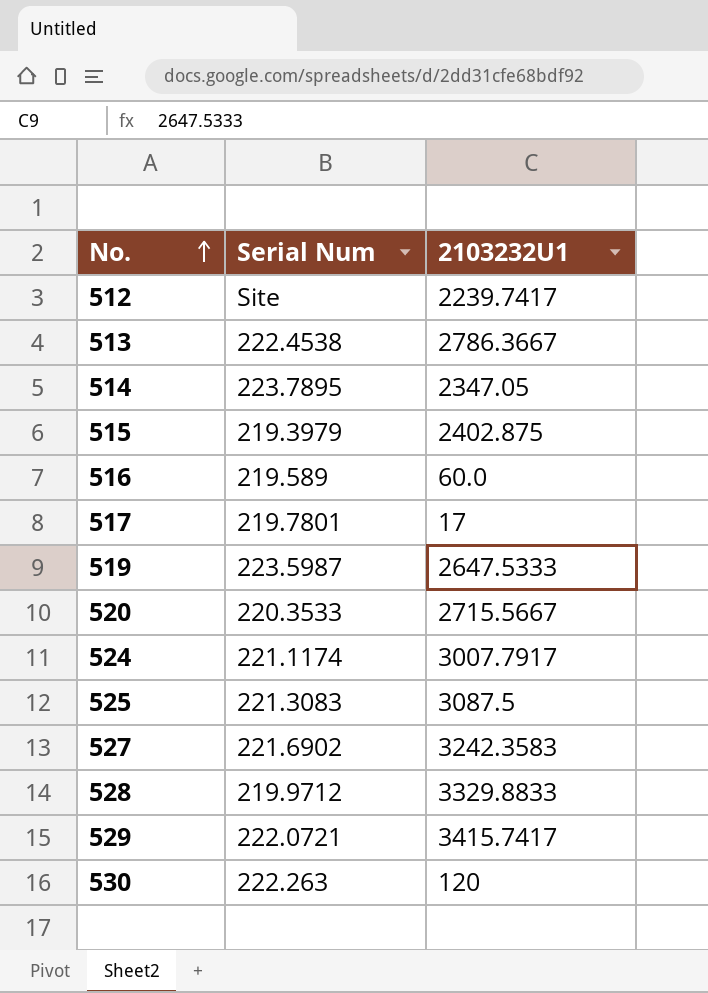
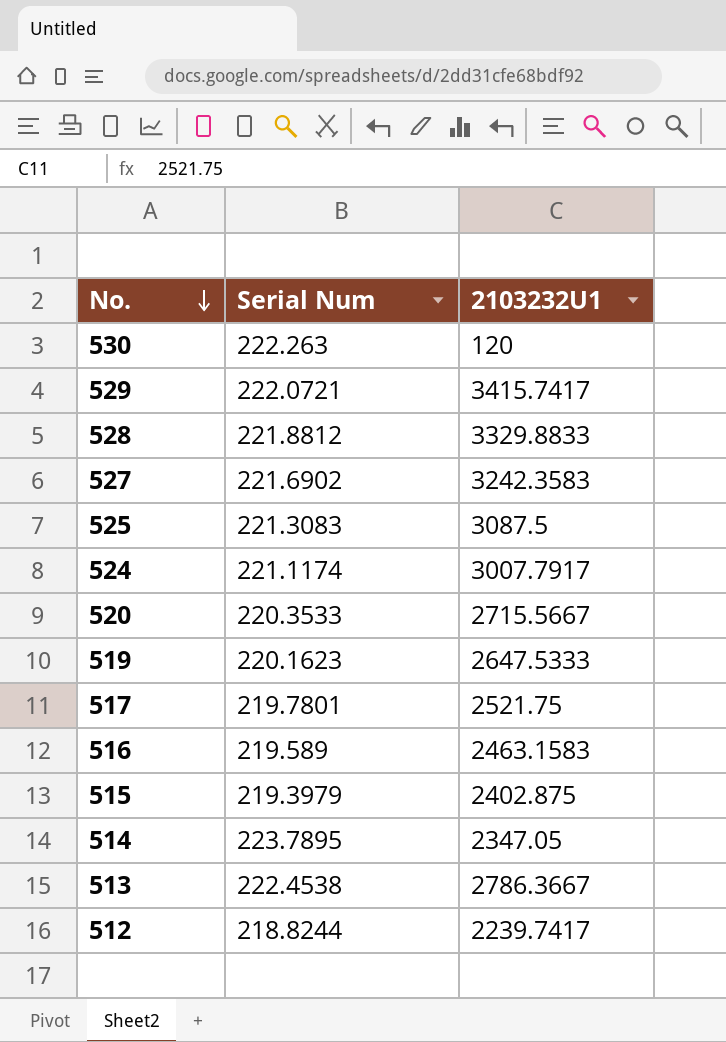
row order: No. ascending -> No. descending
528 | Serial Num: 219.9712 -> 221.8812
519 | Serial Num: 223.5987 -> 220.1623
517 | 2103232U1: 17 -> 2521.75
516 | 2103232U1: 60.0 -> 2463.1583
512 | Serial Num: Site -> 218.8244

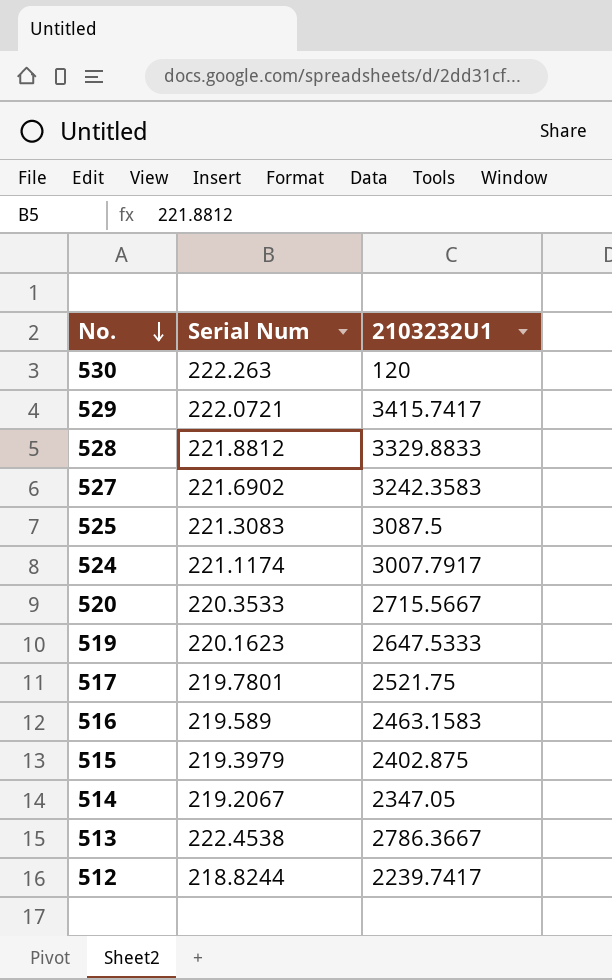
514 | Serial Num: 223.7895 -> 219.2067

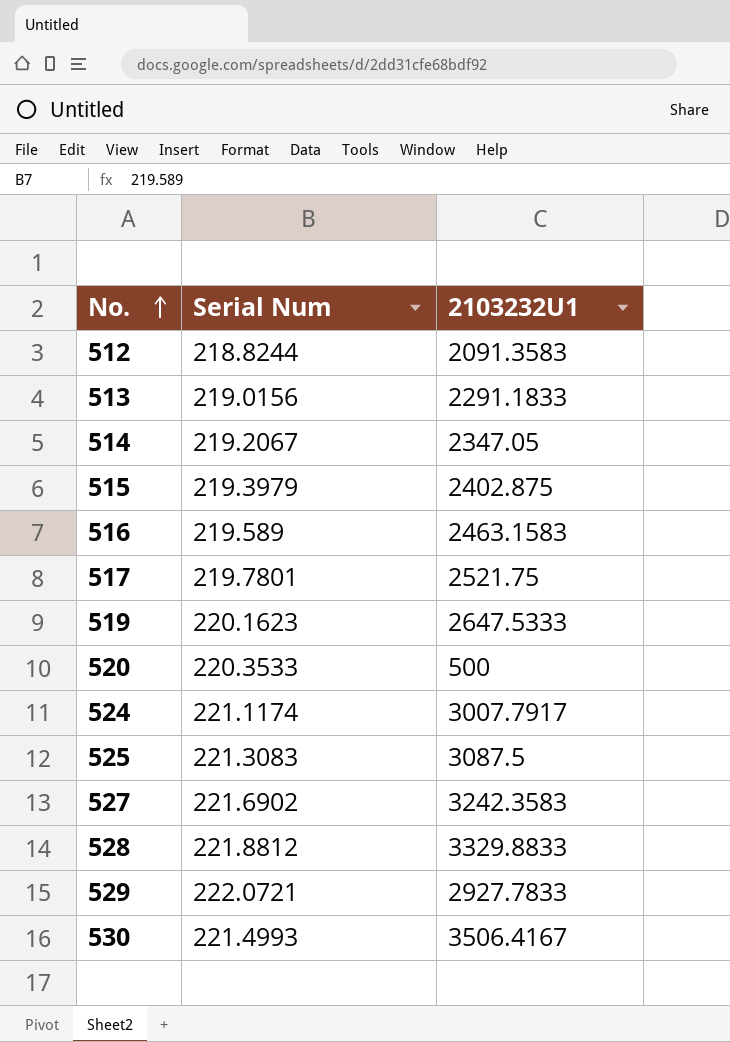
row order: No. descending -> No. ascending
512 | 2103232U1: 2239.7417 -> 2091.3583
513 | Serial Num: 222.4538 -> 219.0156
513 | 2103232U1: 2786.3667 -> 2291.1833
520 | 2103232U1: 2715.5667 -> 500
529 | 2103232U1: 3415.7417 -> 2927.7833
530 | Serial Num: 222.263 -> 221.4993
530 | 2103232U1: 120 -> 3506.4167

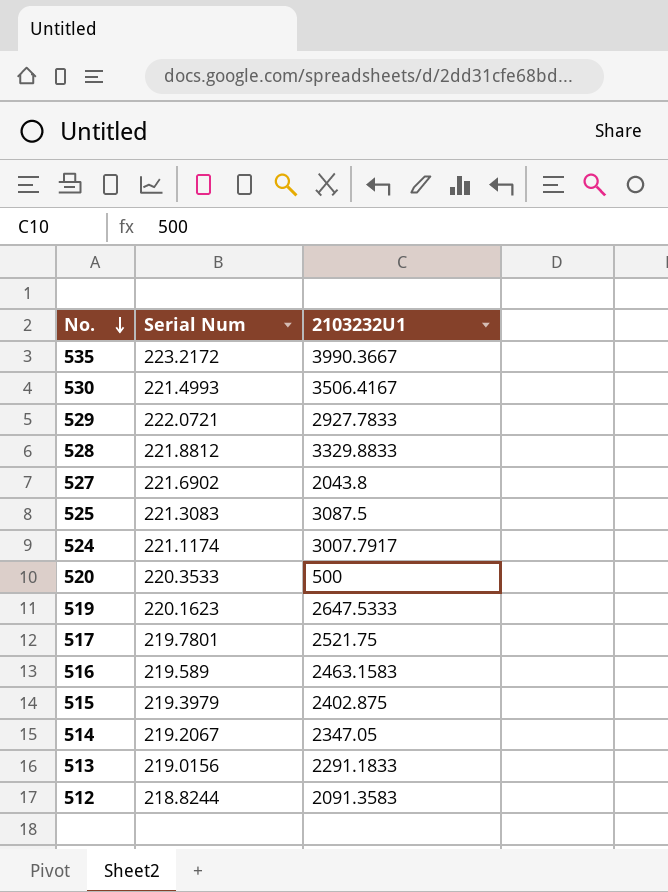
row order: No. ascending -> No. descending
row 535: none -> 223.2172 | 3990.3667
527 | 2103232U1: 3242.3583 -> 2043.8

